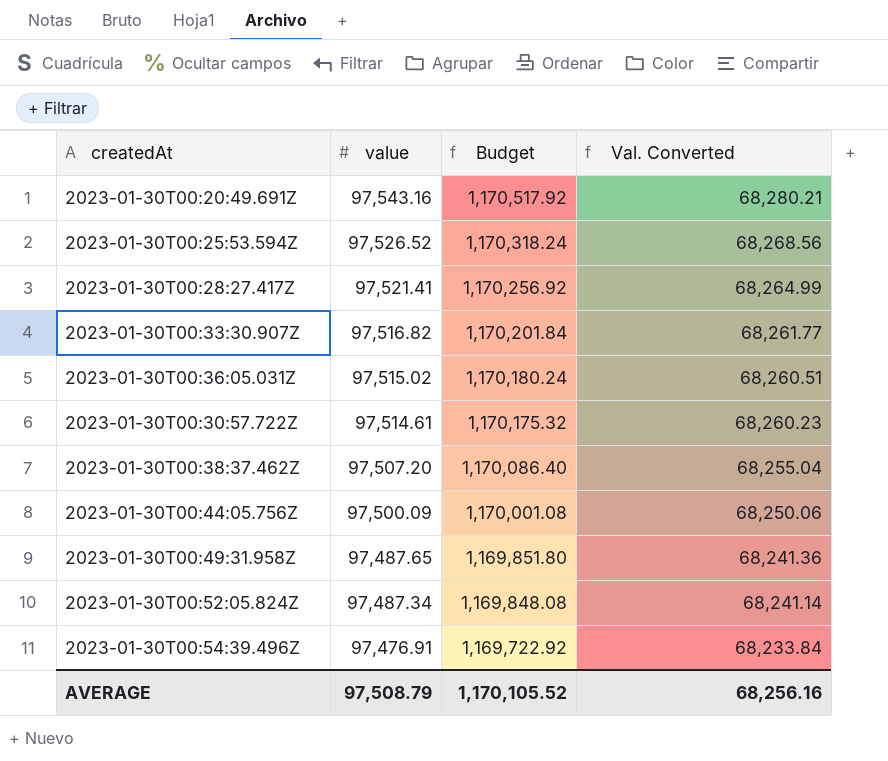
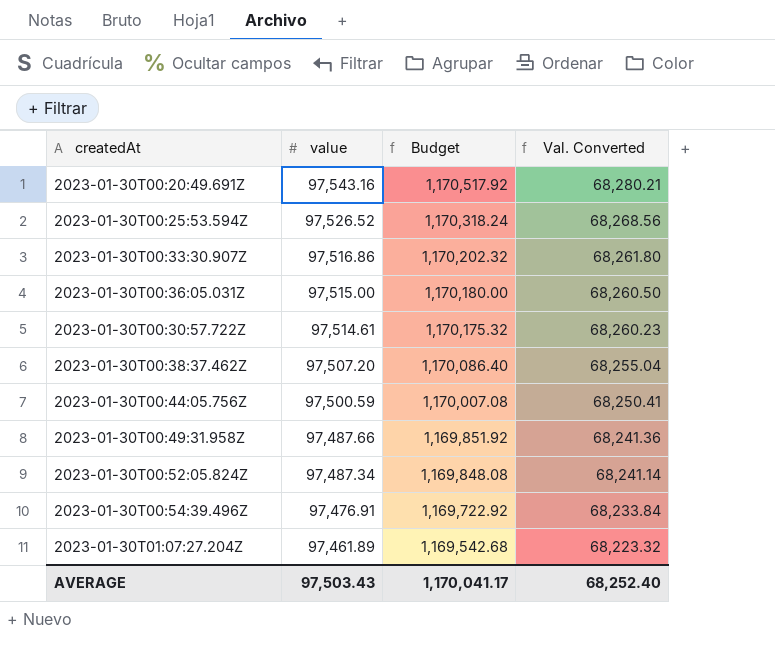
row 2023-01-30T00:28:27.417Z: 97,521.41 | 1,170,256.92 | 68,264.99 -> none
2023-01-30T00:33:30.907Z | value: 97,516.82 -> 97,516.86
2023-01-30T00:33:30.907Z | Budget: 1,170,201.84 -> 1,170,202.32
2023-01-30T00:33:30.907Z | Val. Converted: 68,261.77 -> 68,261.80
2023-01-30T00:36:05.031Z | value: 97,515.02 -> 97,515.00
2023-01-30T00:36:05.031Z | Budget: 1,170,180.24 -> 1,170,180.00
2023-01-30T00:36:05.031Z | Val. Converted: 68,260.51 -> 68,260.50
2023-01-30T00:44:05.756Z | value: 97,500.09 -> 97,500.59
2023-01-30T00:44:05.756Z | Budget: 1,170,001.08 -> 1,170,007.08
2023-01-30T00:44:05.756Z | Val. Converted: 68,250.06 -> 68,250.41
2023-01-30T00:49:31.958Z | value: 97,487.65 -> 97,487.66
2023-01-30T00:49:31.958Z | Budget: 1,169,851.80 -> 1,169,851.92
row 2023-01-30T01:07:27.204Z: none -> 97,461.89 | 1,169,542.68 | 68,223.32
AVERAGE | value: 97,508.79 -> 97,503.43
AVERAGE | Budget: 1,170,105.52 -> 1,170,041.17
AVERAGE | Val. Converted: 68,256.16 -> 68,252.40

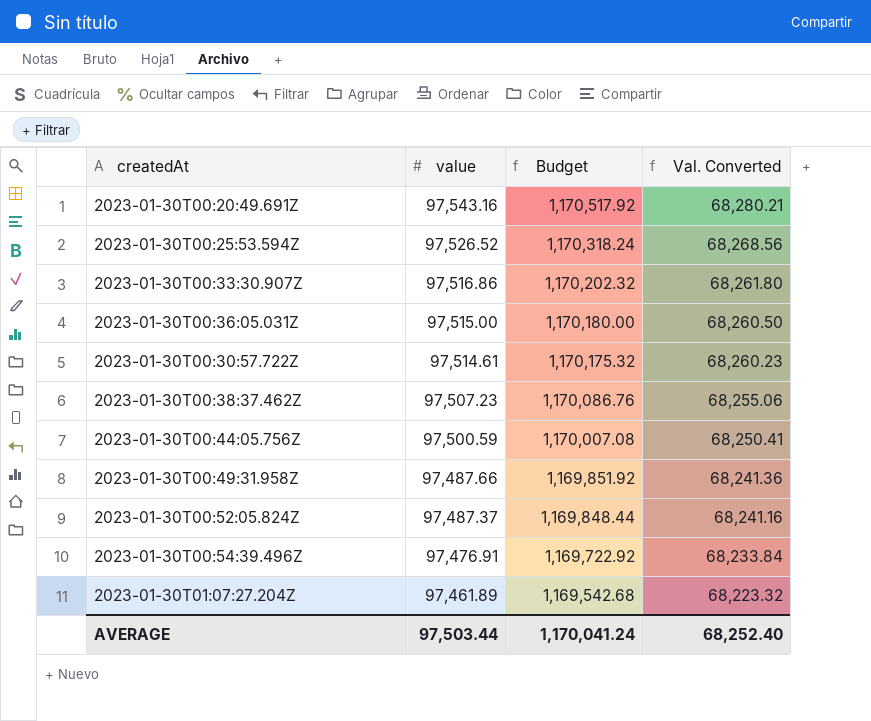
2023-01-30T00:38:37.462Z | value: 97,507.20 -> 97,507.23
2023-01-30T00:38:37.462Z | Budget: 1,170,086.40 -> 1,170,086.76
2023-01-30T00:38:37.462Z | Val. Converted: 68,255.04 -> 68,255.06
2023-01-30T00:52:05.824Z | value: 97,487.34 -> 97,487.37
2023-01-30T00:52:05.824Z | Budget: 1,169,848.08 -> 1,169,848.44
2023-01-30T00:52:05.824Z | Val. Converted: 68,241.14 -> 68,241.16
AVERAGE | value: 97,503.43 -> 97,503.44
AVERAGE | Budget: 1,170,041.17 -> 1,170,041.24

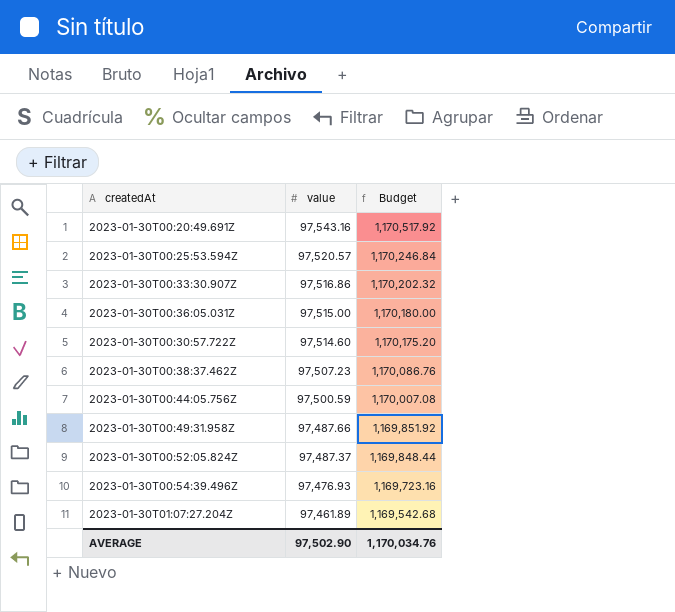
column Val. Converted | formula: [value] * 0.7 -> none
2023-01-30T00:25:53.594Z | value: 97,526.52 -> 97,520.57
2023-01-30T00:25:53.594Z | Budget: 1,170,318.24 -> 1,170,246.84
2023-01-30T00:30:57.722Z | value: 97,514.61 -> 97,514.60
2023-01-30T00:30:57.722Z | Budget: 1,170,175.32 -> 1,170,175.20
2023-01-30T00:54:39.496Z | value: 97,476.91 -> 97,476.93
2023-01-30T00:54:39.496Z | Budget: 1,169,722.92 -> 1,169,723.16
AVERAGE | value: 97,503.44 -> 97,502.90
AVERAGE | Budget: 1,170,041.24 -> 1,170,034.76

